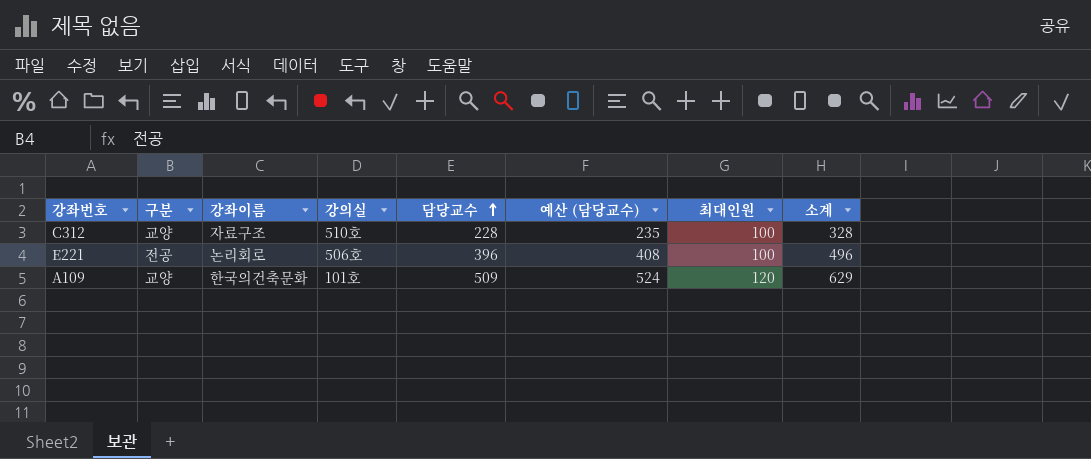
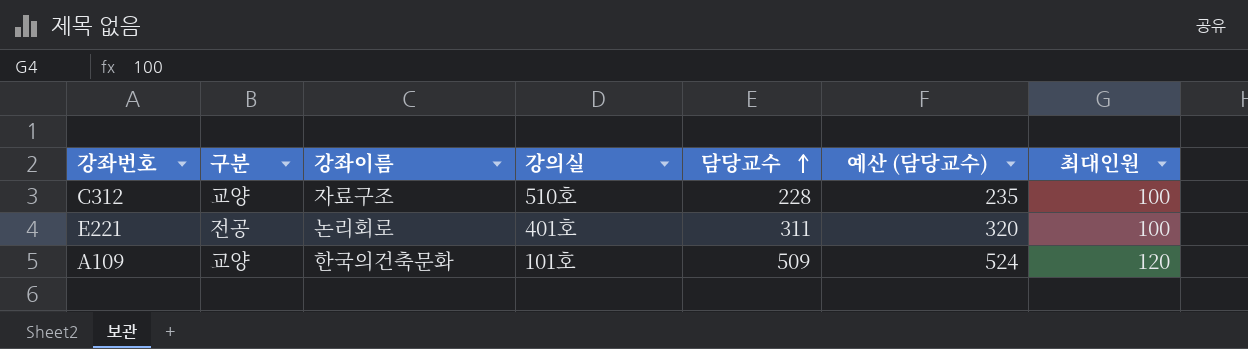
column 소계 | formula: [담당교수] + [최대인원] -> none
E221 | 강의실: 506호 -> 401호
E221 | 담당교수: 396 -> 311
E221 | 예산 (담당교수): 408 -> 320

